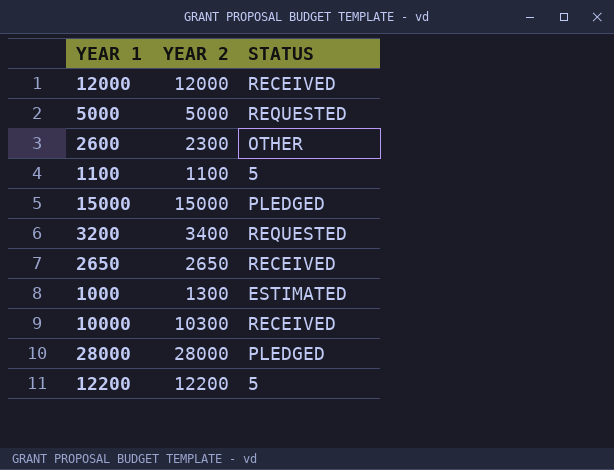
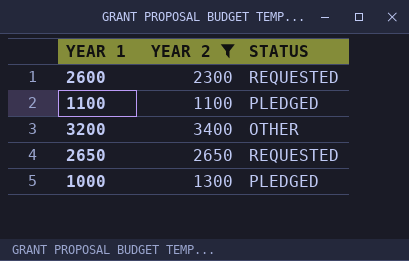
filter: none -> YEAR 2 <= 3400
2600 | STATUS: OTHER -> REQUESTED
1100 | STATUS: 5 -> PLEDGED
3200 | STATUS: REQUESTED -> OTHER
2650 | STATUS: RECEIVED -> REQUESTED
1000 | STATUS: ESTIMATED -> PLEDGED

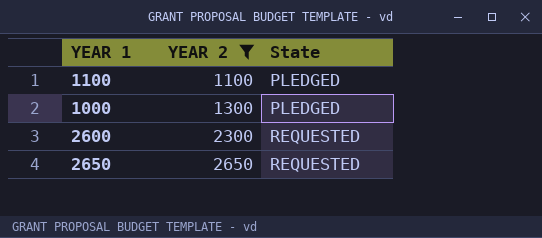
row order: none -> YEAR 2 ascending
column name: STATUS -> State
row 3200: 3400 | OTHER -> none

